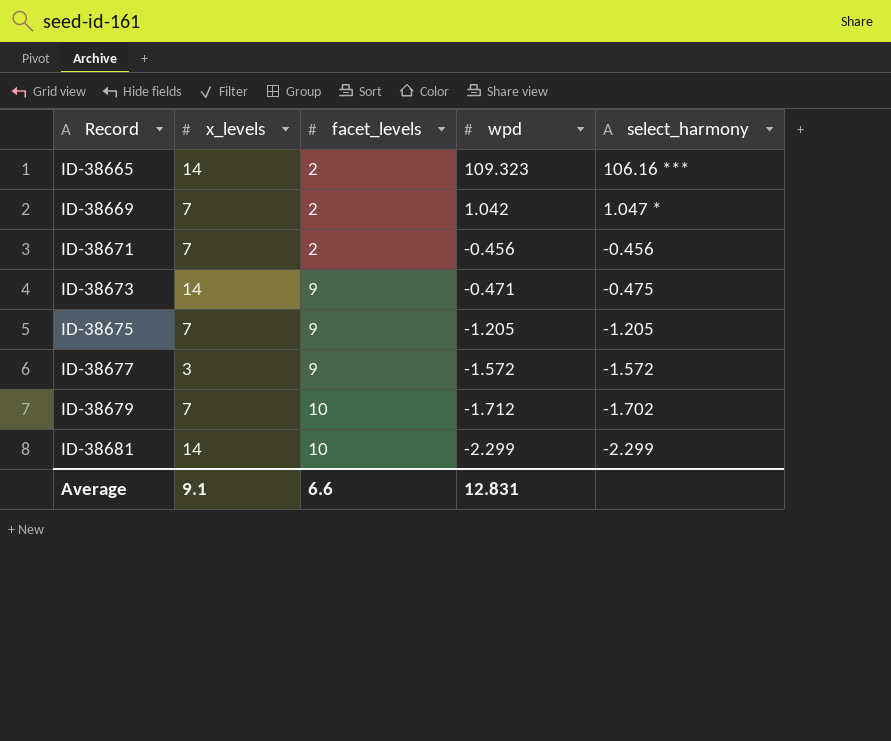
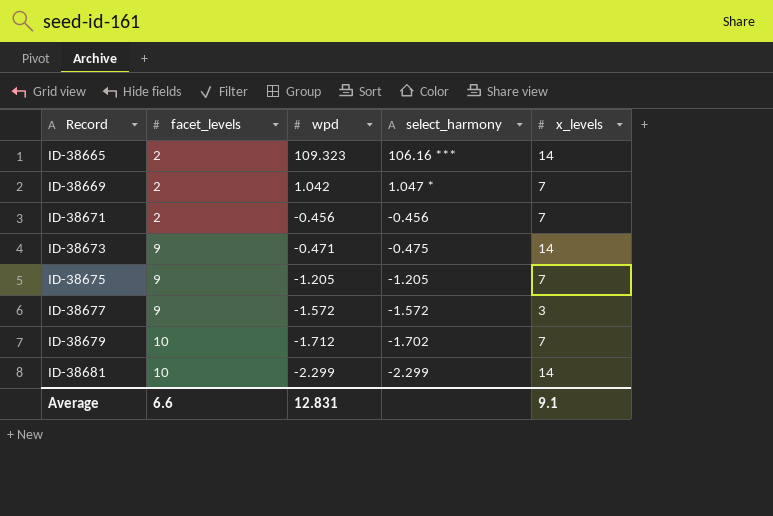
column x_levels | position: 2 -> 5

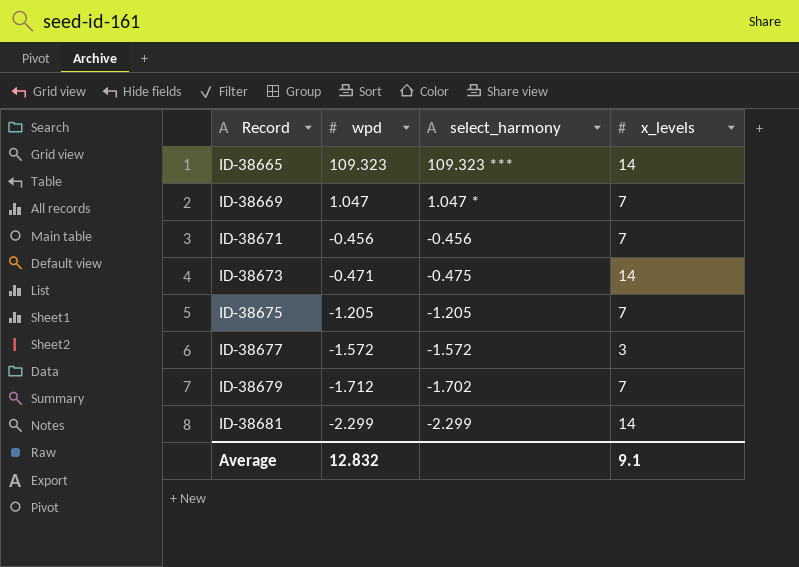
column facet_levels | position: 2 -> none
ID-38665 | select_harmony: 106.16 *** -> 109.323 ***
ID-38669 | wpd: 1.042 -> 1.047
Average | wpd: 12.831 -> 12.832

